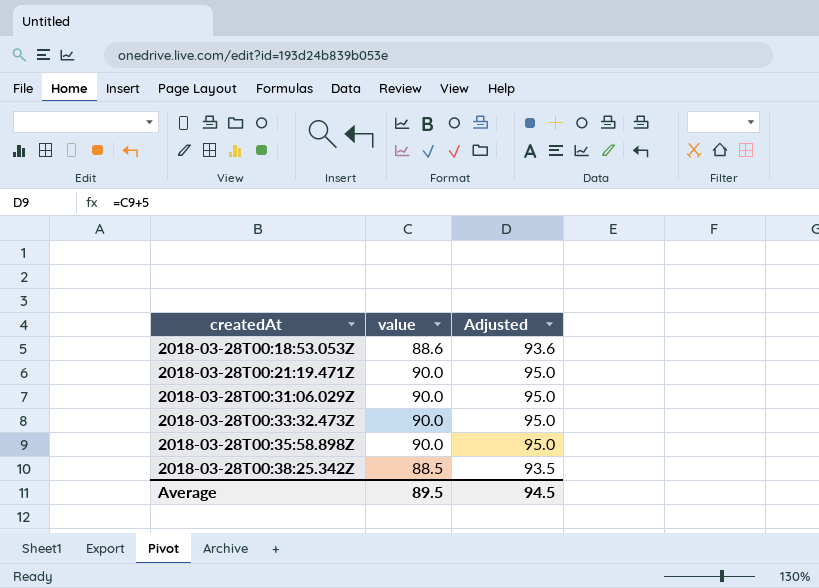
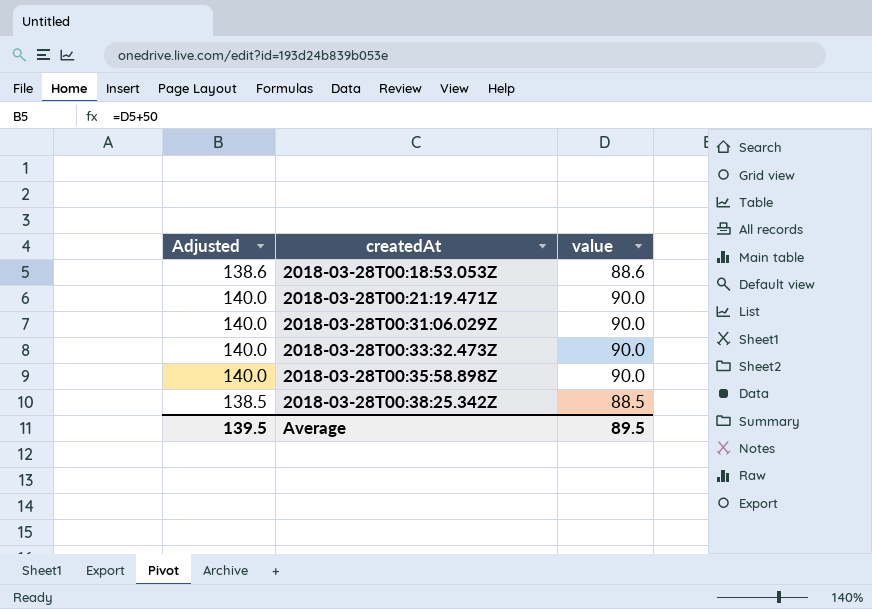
column Adjusted | formula: [value] + 5 -> [value] + 50
column Adjusted | position: 3 -> 1
Average | Adjusted: 94.5 -> 139.5

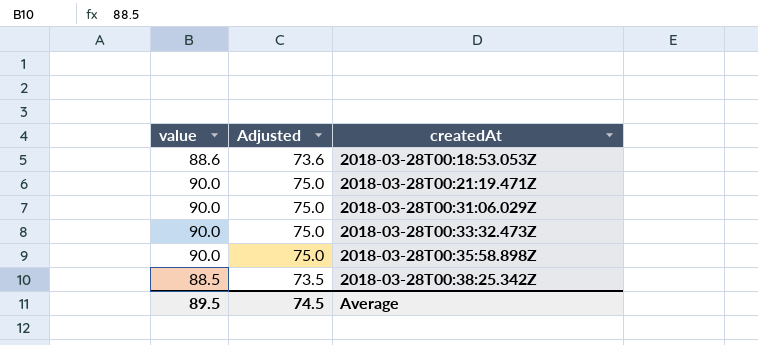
column value | position: 3 -> 1
column Adjusted | formula: [value] + 50 -> [value] - 15
Average | Adjusted: 139.5 -> 74.5

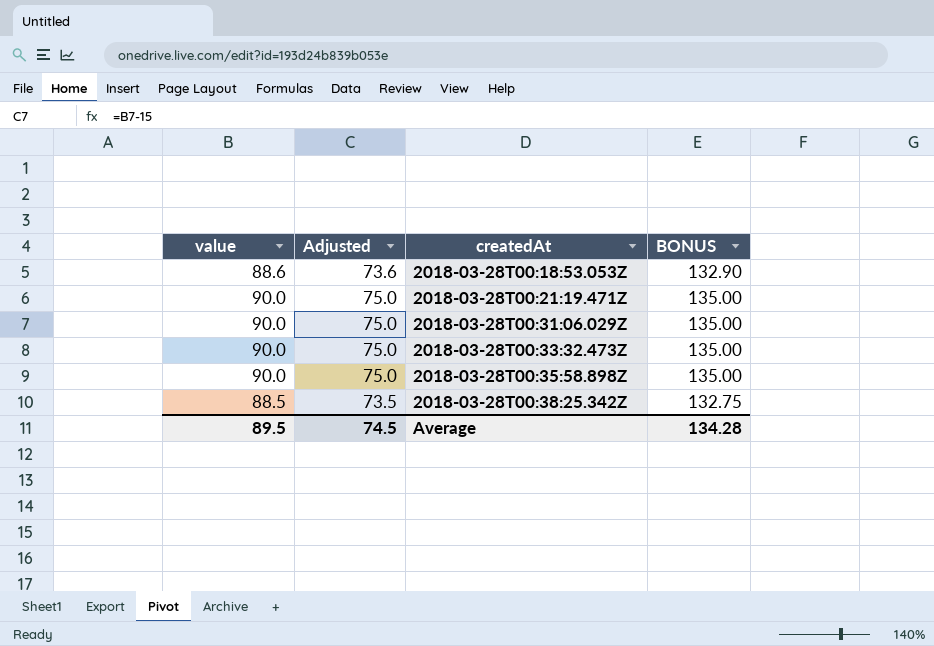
column BONUS | formula: none -> [value] * 1.5

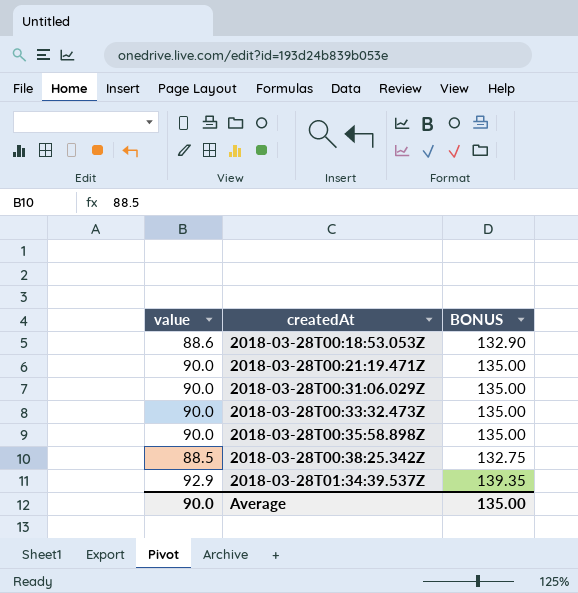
column Adjusted | formula: [value] - 15 -> none
row 2018-03-28T01:34:39.537Z: none -> 92.9 | 139.35
Average | value: 89.5 -> 90.0
Average | BONUS: 134.28 -> 135.00

